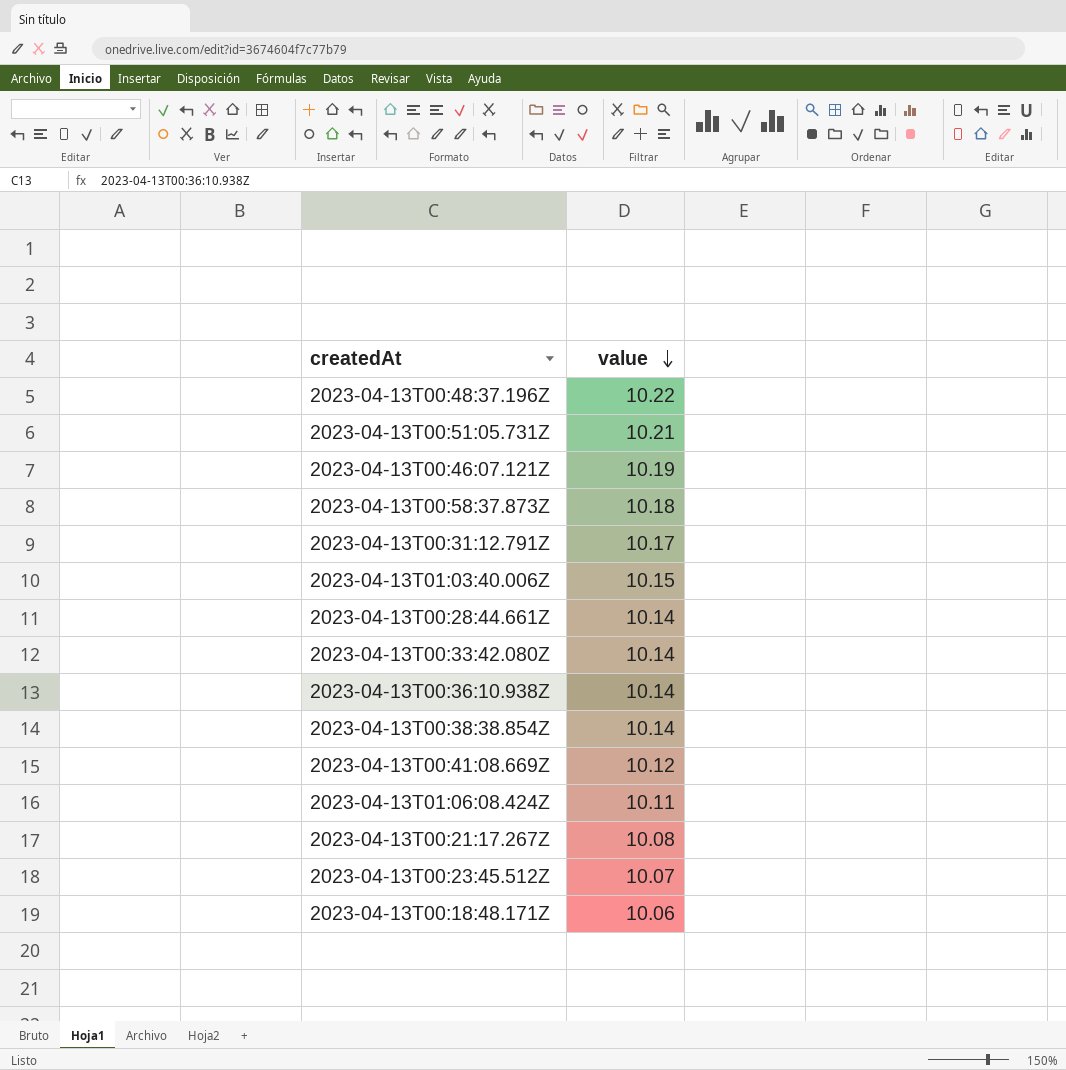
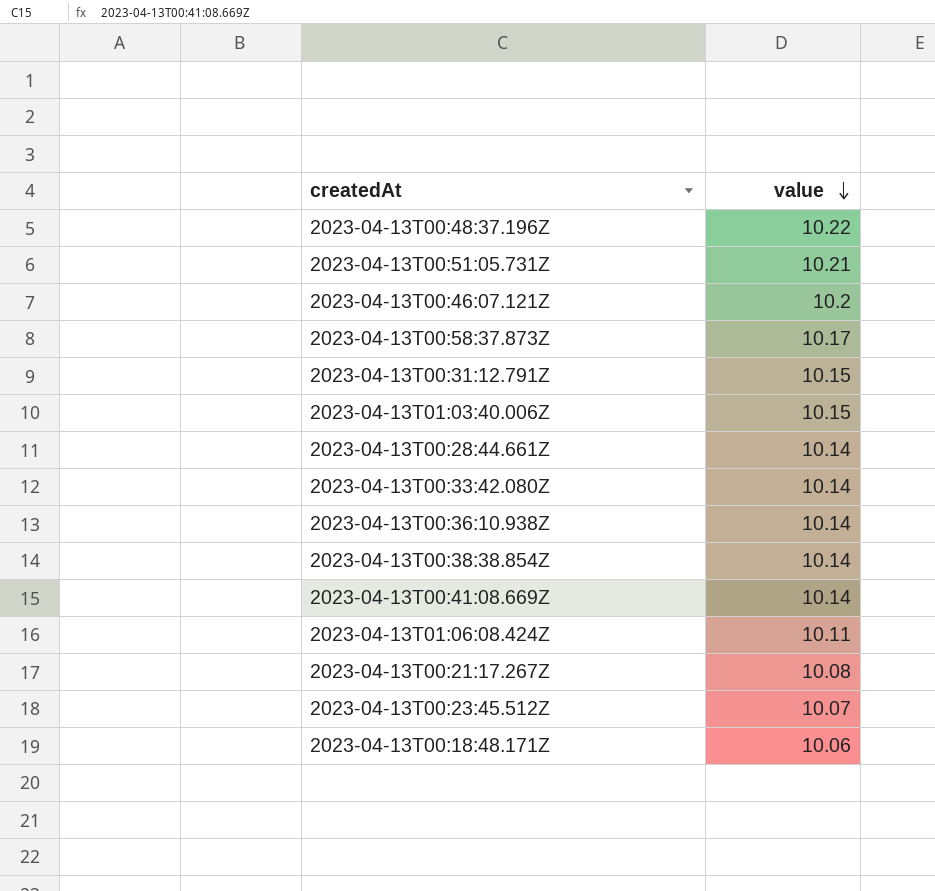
2023-04-13T00:46:07.121Z | value: 10.19 -> 10.2
2023-04-13T00:58:37.873Z | value: 10.18 -> 10.17
2023-04-13T00:31:12.791Z | value: 10.17 -> 10.15
2023-04-13T00:41:08.669Z | value: 10.12 -> 10.14

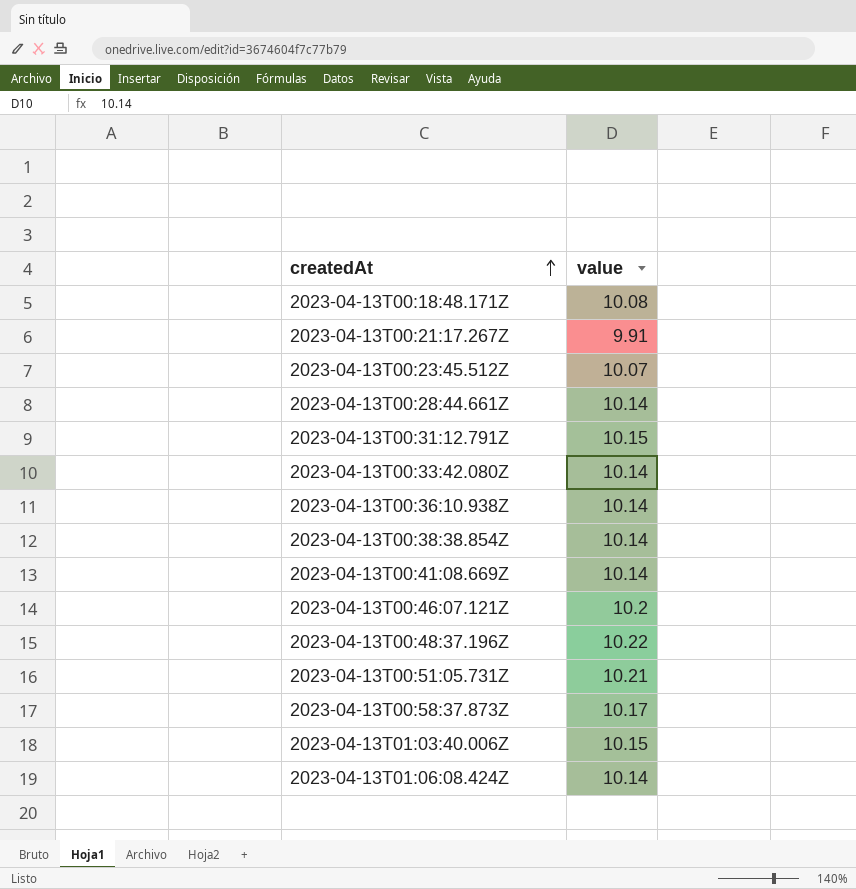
row order: value descending -> createdAt ascending
2023-04-13T00:18:48.171Z | value: 10.06 -> 10.08
2023-04-13T00:21:17.267Z | value: 10.08 -> 9.91
2023-04-13T01:06:08.424Z | value: 10.11 -> 10.14

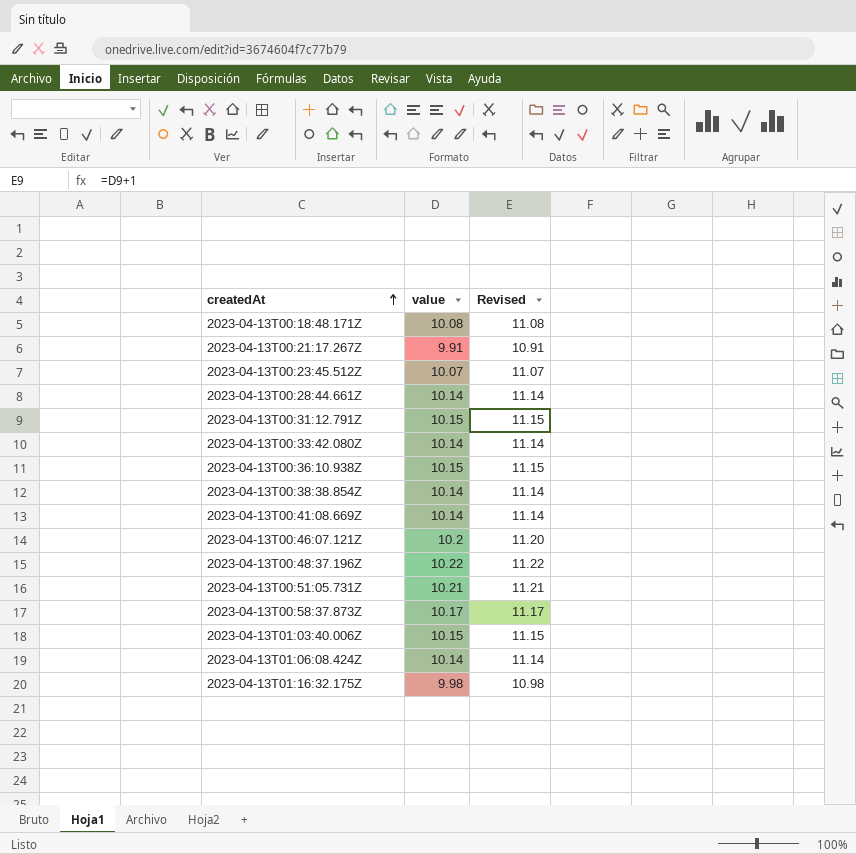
column Revised | formula: none -> [value] + 1
2023-04-13T00:36:10.938Z | value: 10.14 -> 10.15
row 2023-04-13T01:16:32.175Z: none -> 9.98 | 10.98

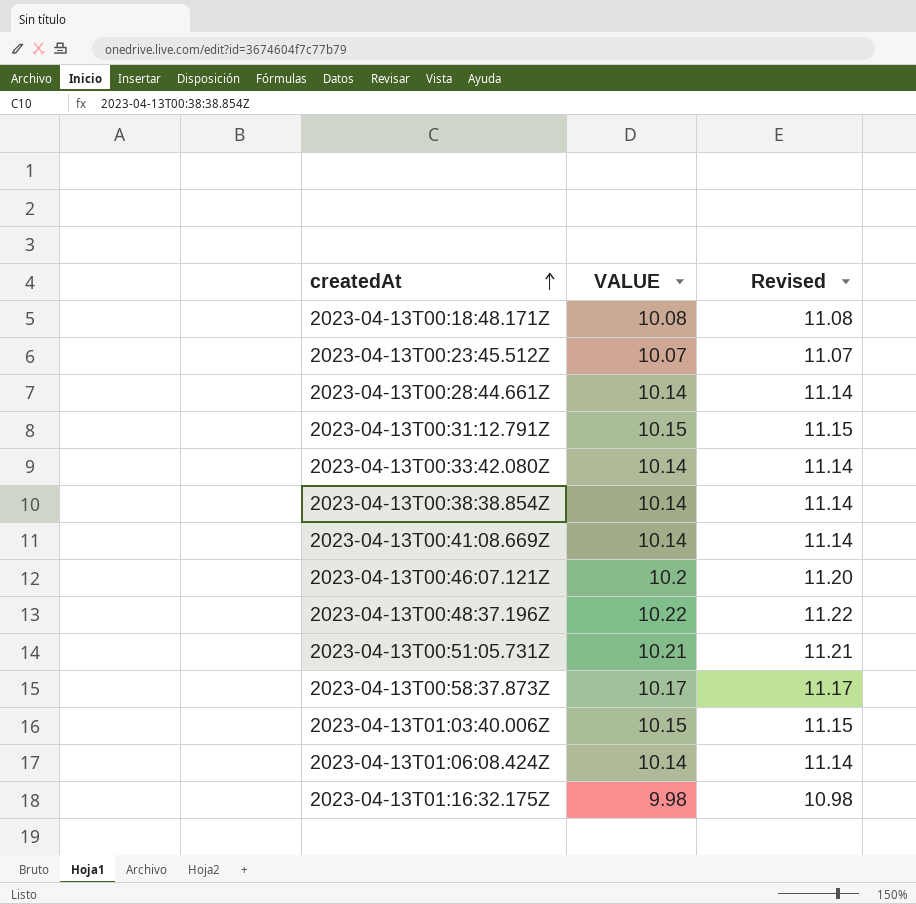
column name: value -> VALUE
row 2023-04-13T00:21:17.267Z: 9.91 | 10.91 -> none
row 2023-04-13T00:36:10.938Z: 10.15 | 11.15 -> none

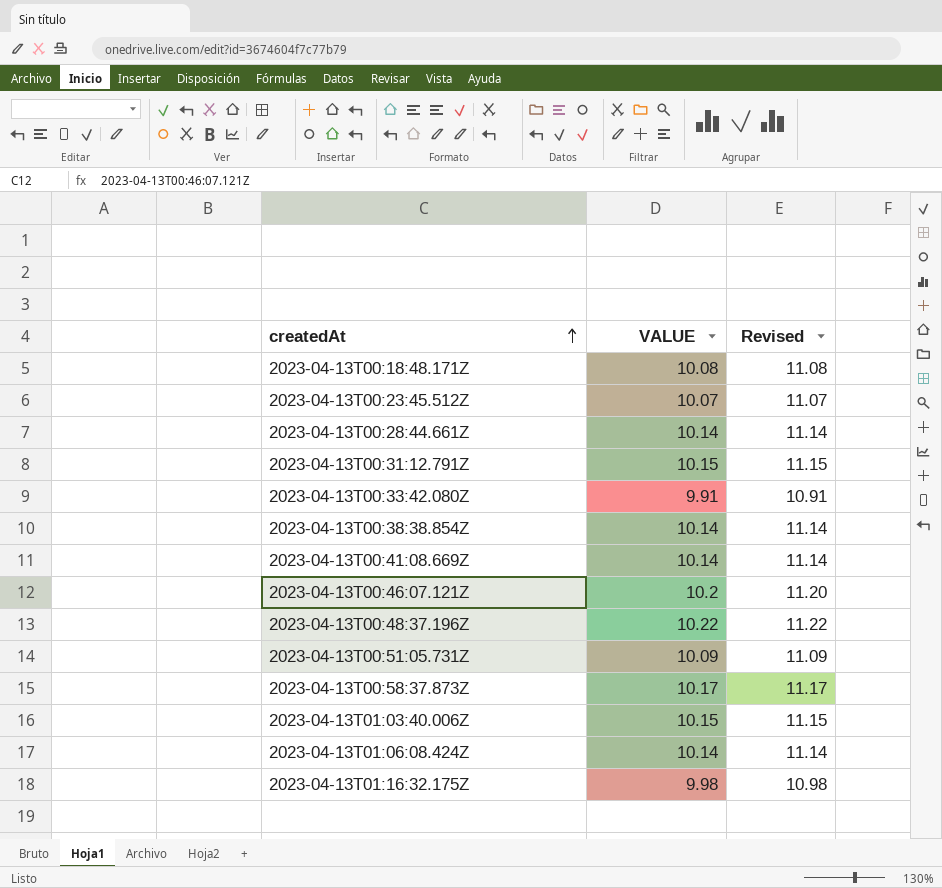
2023-04-13T00:33:42.080Z | VALUE: 10.14 -> 9.91
2023-04-13T00:33:42.080Z | Revised: 11.14 -> 10.91
2023-04-13T00:51:05.731Z | VALUE: 10.21 -> 10.09
2023-04-13T00:51:05.731Z | Revised: 11.21 -> 11.09

